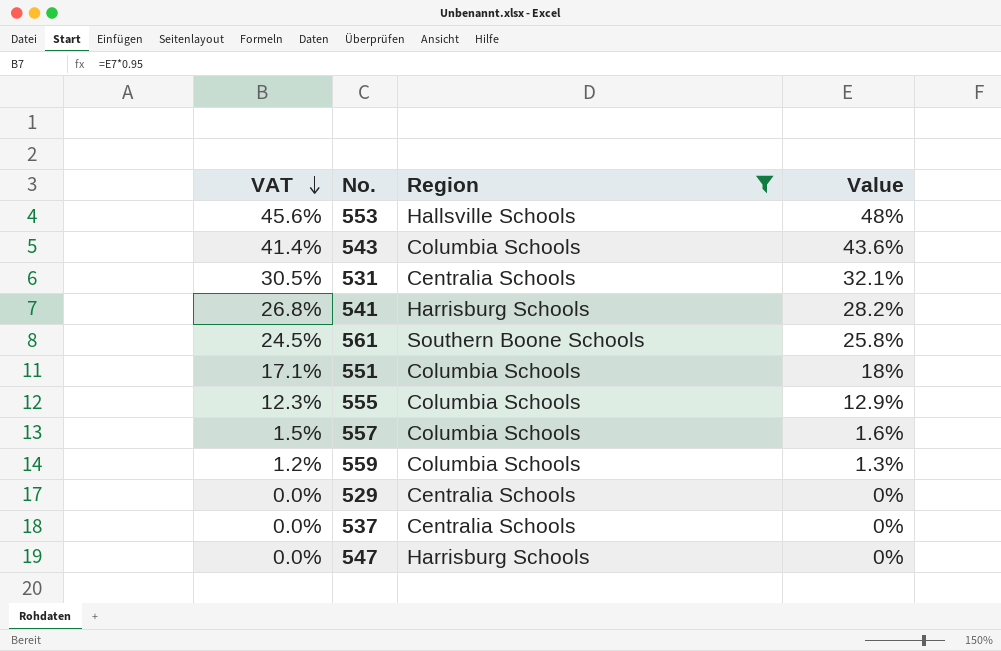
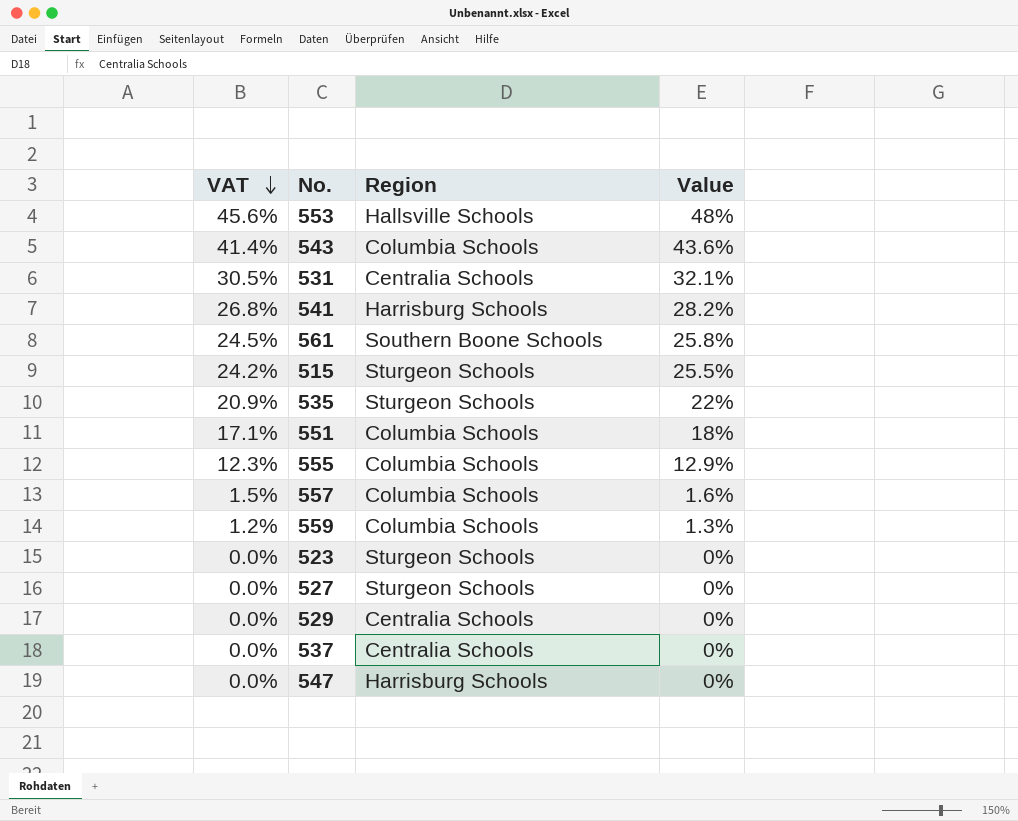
filter: Region != Sturgeon Schools -> none

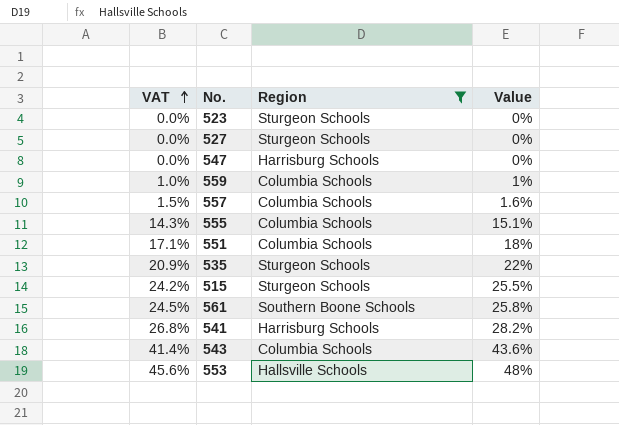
filter: none -> Region != Centralia Schools
row order: VAT descending -> VAT ascending
559 | VAT: 1.2% -> 1.0%
559 | Value: 1.3% -> 1%
555 | VAT: 12.3% -> 14.3%
555 | Value: 12.9% -> 15.1%

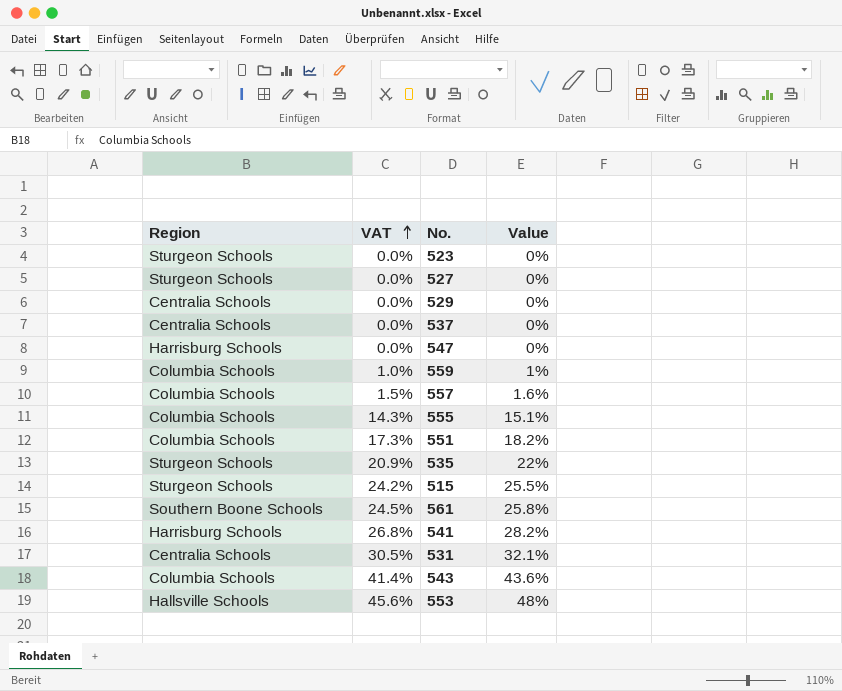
filter: Region != Centralia Schools -> none
column Region | position: 3 -> 1
551 | VAT: 17.1% -> 17.3%
551 | Value: 18% -> 18.2%

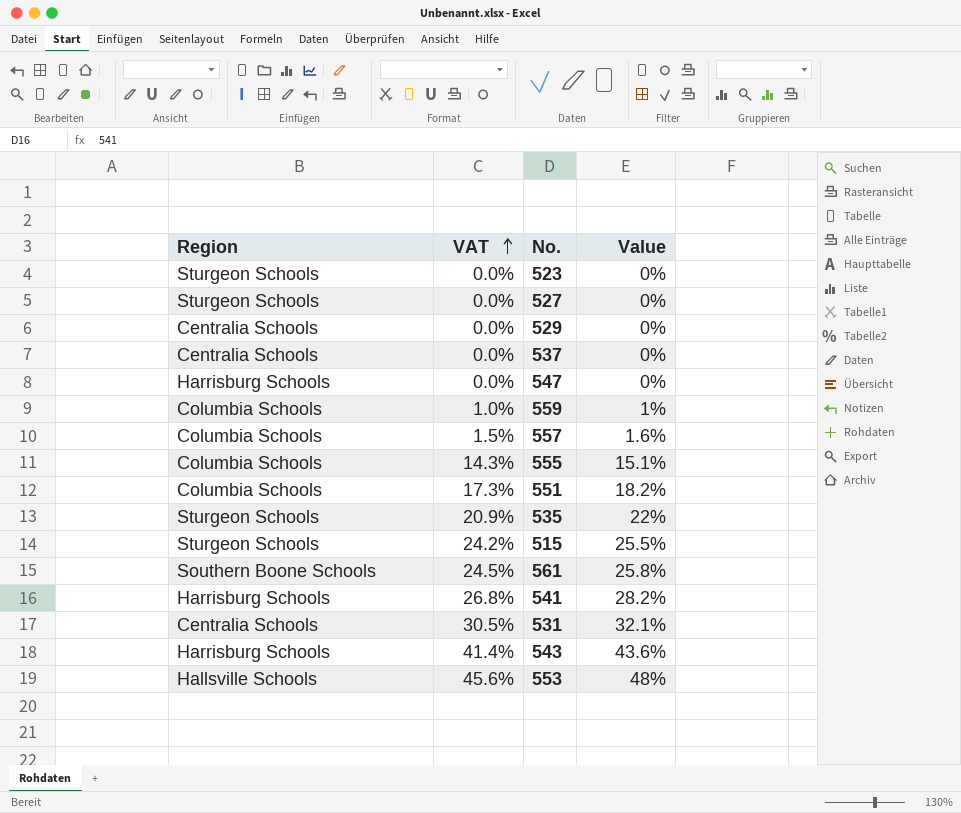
543 | Region: Columbia Schools -> Harrisburg Schools

